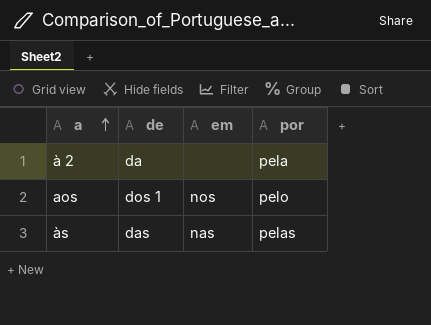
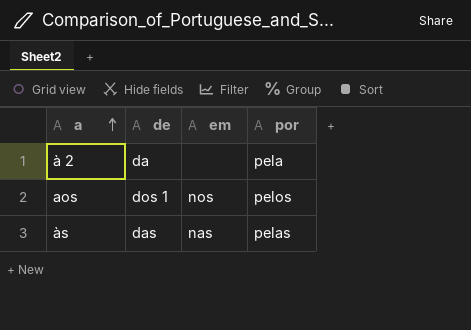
aos | por: pelo -> pelos

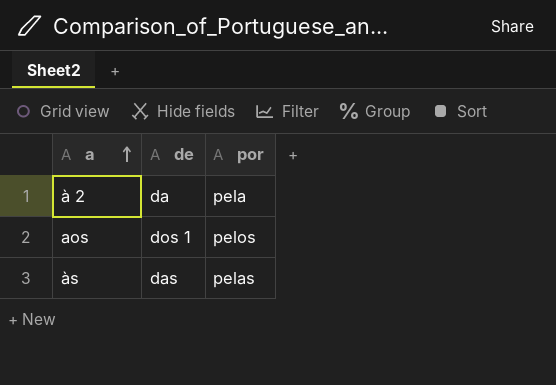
column em | position: 3 -> none

